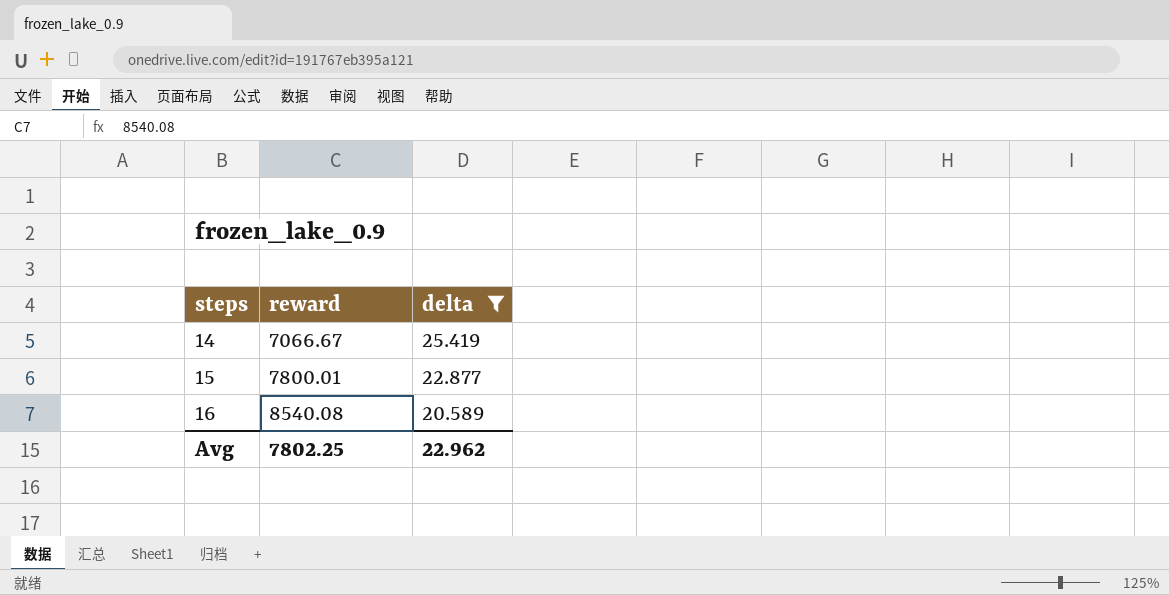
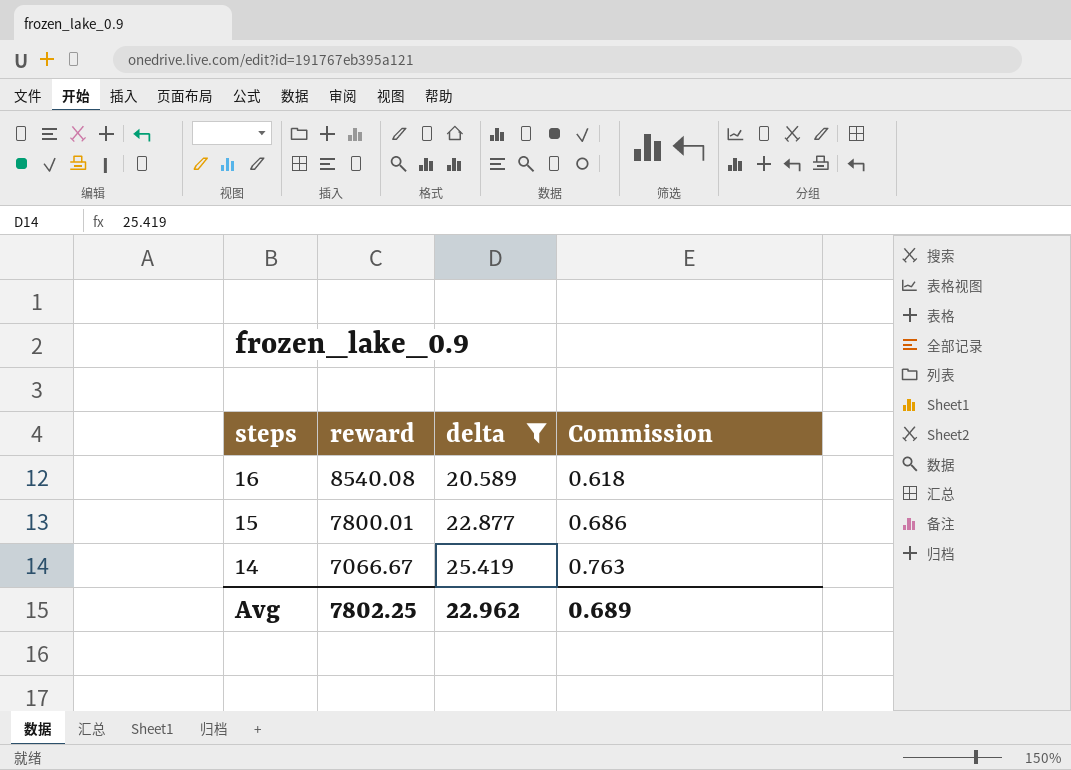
row order: steps ascending -> steps descending
column Commission | formula: none -> [delta] * 0.03

